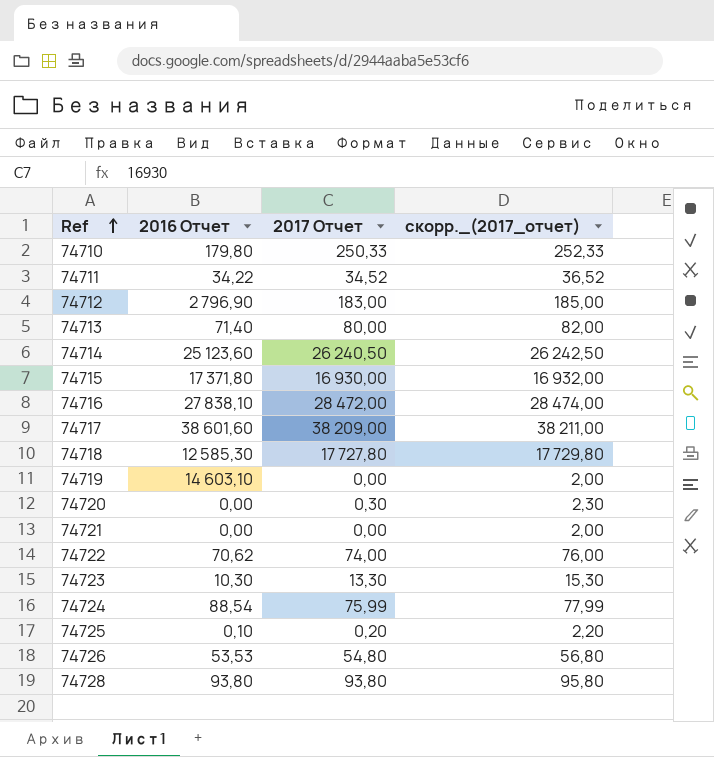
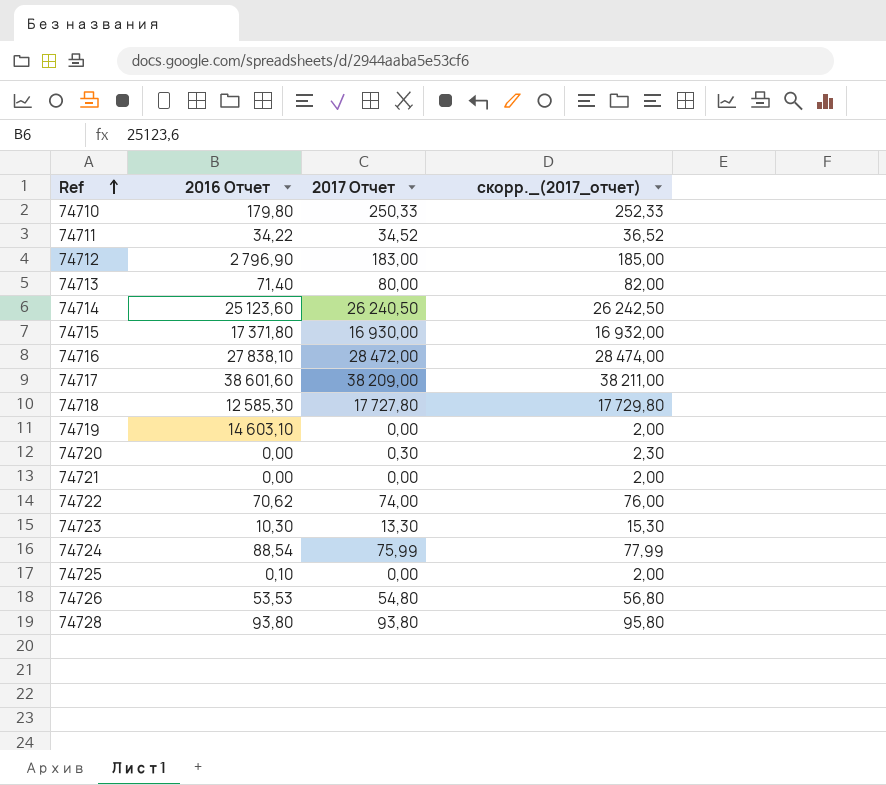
74725 | 2017 Отчет: 0,20 -> 0,00
74725 | скорр._(2017_отчет): 2,20 -> 2,00

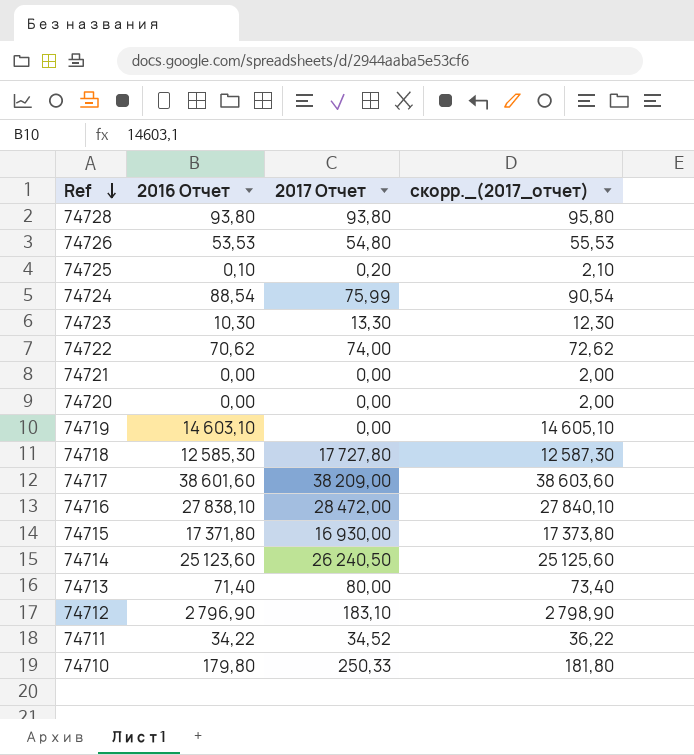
row order: Ref ascending -> Ref descending
column скорр._(2017_отчет) | formula: [2017 Отчет] + 2 -> [2016 Отчет] + 2
74725 | 2017 Отчет: 0,00 -> 0,20
74720 | 2017 Отчет: 0,30 -> 0,00
74712 | 2017 Отчет: 183,00 -> 183,10

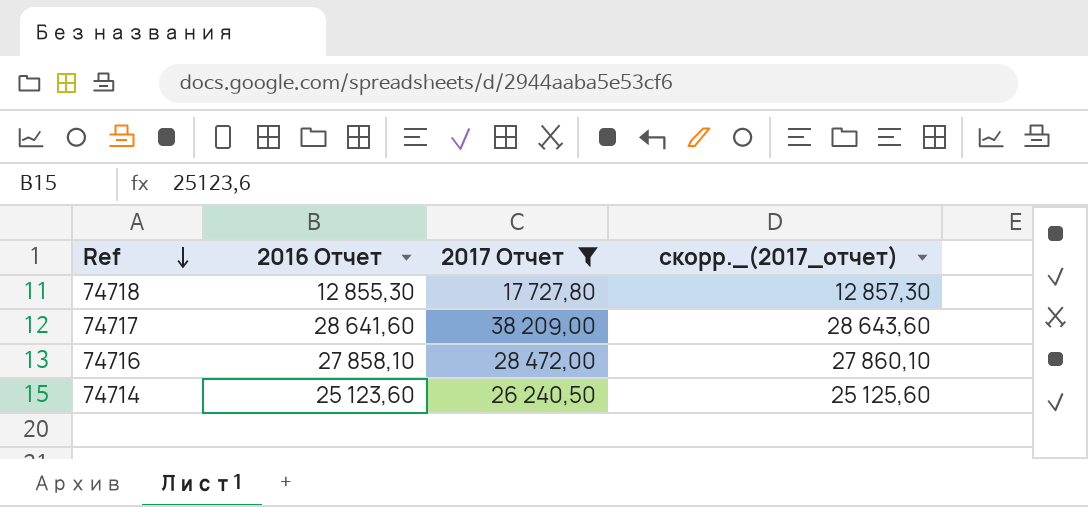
filter: none -> 2017 Отчет >= 17 727,80
74718 | 2016 Отчет: 12 585,30 -> 12 855,30
74718 | скорр._(2017_отчет): 12 587,30 -> 12 857,30
74717 | 2016 Отчет: 38 601,60 -> 28 641,60
74717 | скорр._(2017_отчет): 38 603,60 -> 28 643,60
74716 | 2016 Отчет: 27 838,10 -> 27 858,10
74716 | скорр._(2017_отчет): 27 840,10 -> 27 860,10

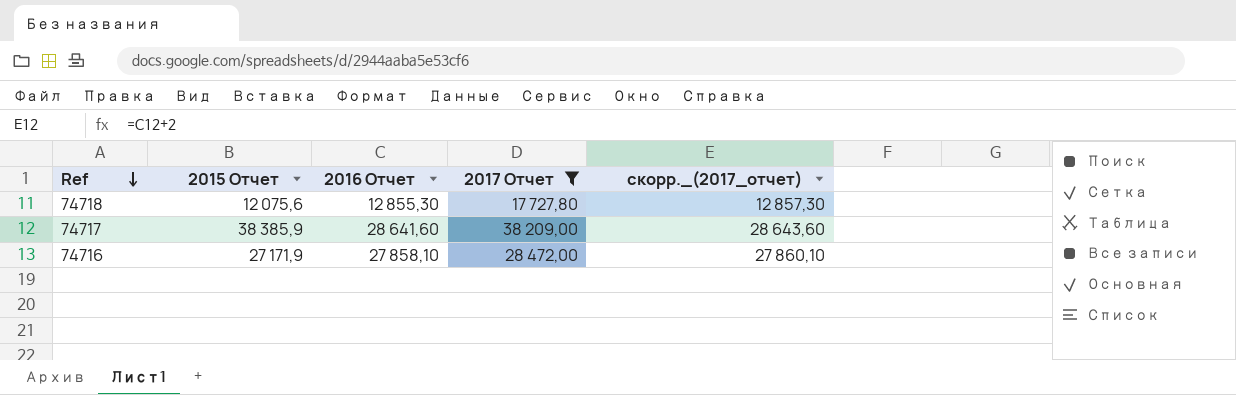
column 2015 Отчет | position: none -> 2
row 74714: 25 123,60 | 26 240,50 | 25 125,60 -> none

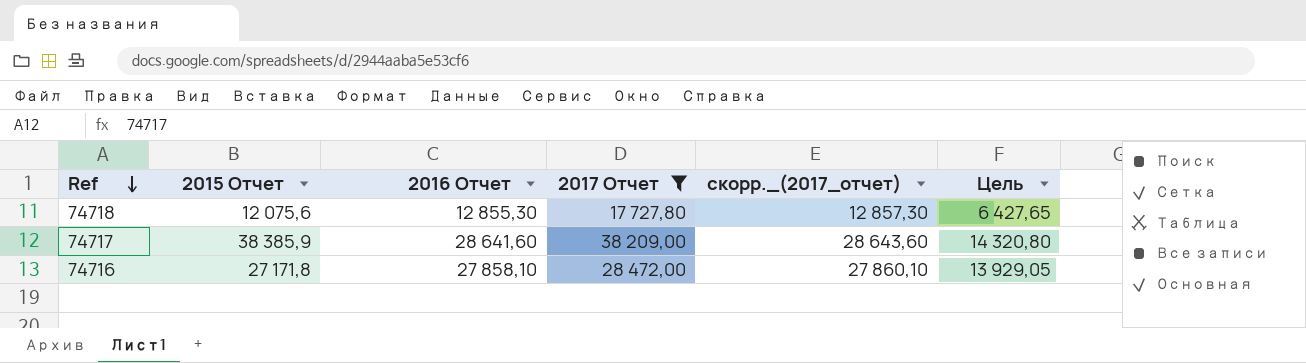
column Цель | formula: none -> [2016 Отчет] * 0,5
74716 | 2015 Отчет: 27 171,9 -> 27 171,8

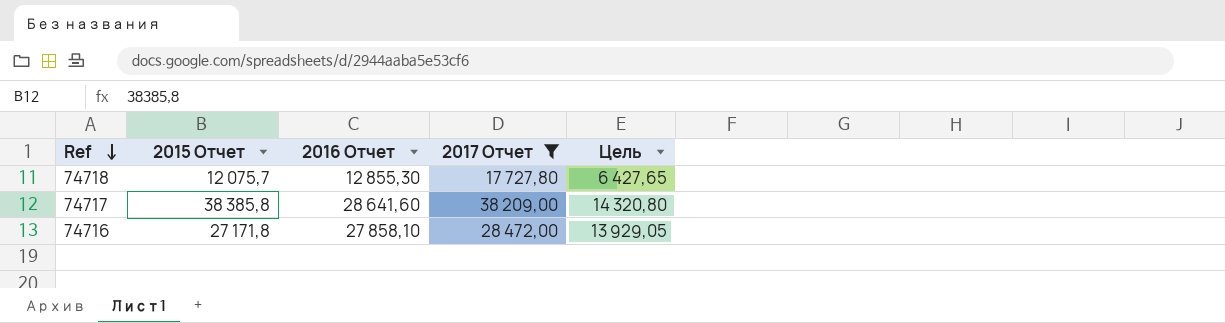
column скорр._(2017_отчет) | formula: [2016 Отчет] + 2 -> none
74718 | 2015 Отчет: 12 075,6 -> 12 075,7
74717 | 2015 Отчет: 38 385,9 -> 38 385,8

